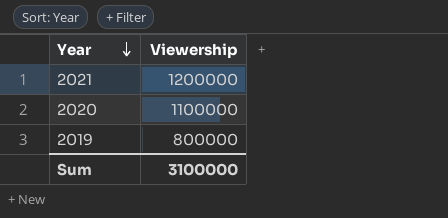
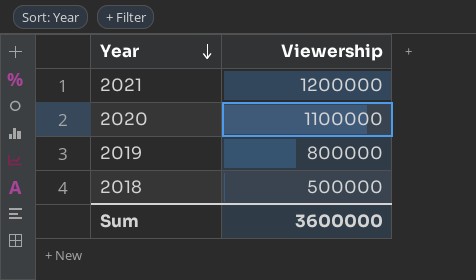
row 2018: none -> 500000
Sum | Viewership: 3100000 -> 3600000

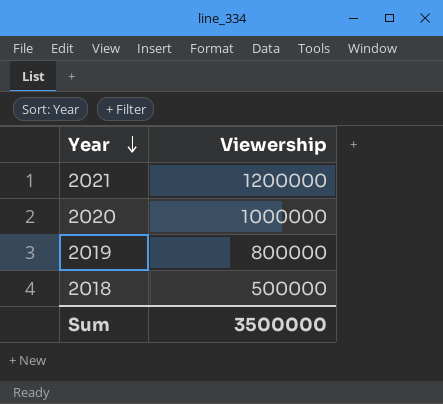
2020 | Viewership: 1100000 -> 1000000
Sum | Viewership: 3600000 -> 3500000

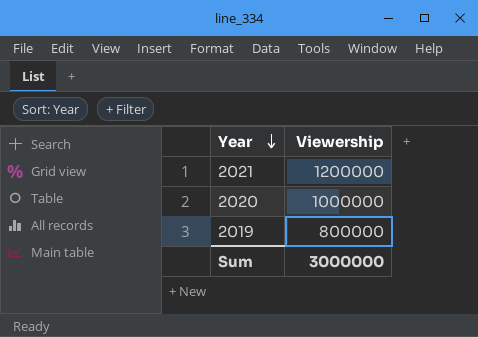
row 2018: 500000 -> none
Sum | Viewership: 3500000 -> 3000000

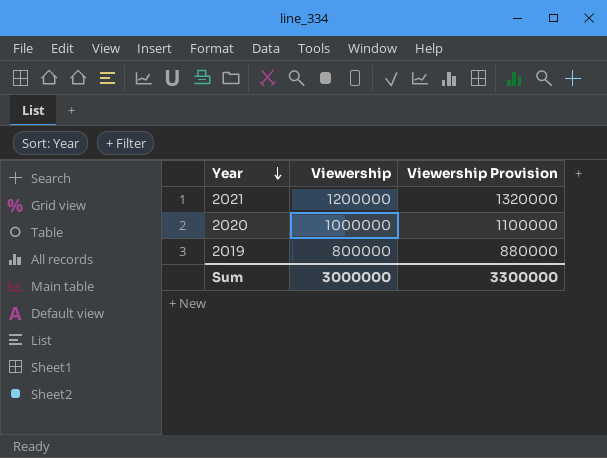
column Viewership Provision | formula: none -> [Viewership] * 1.1

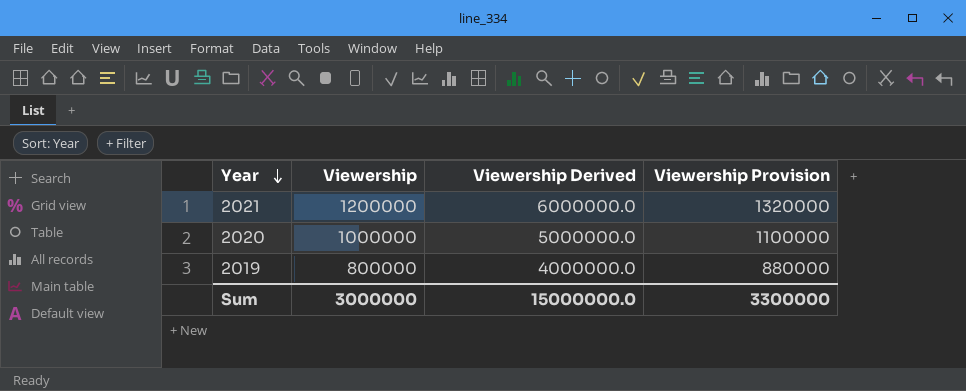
column Viewership Derived | formula: none -> [Viewership] * 5

